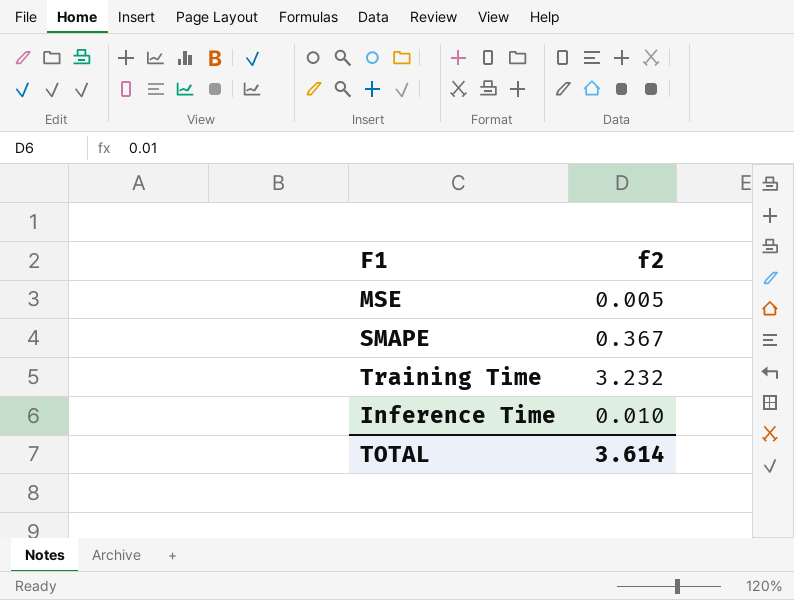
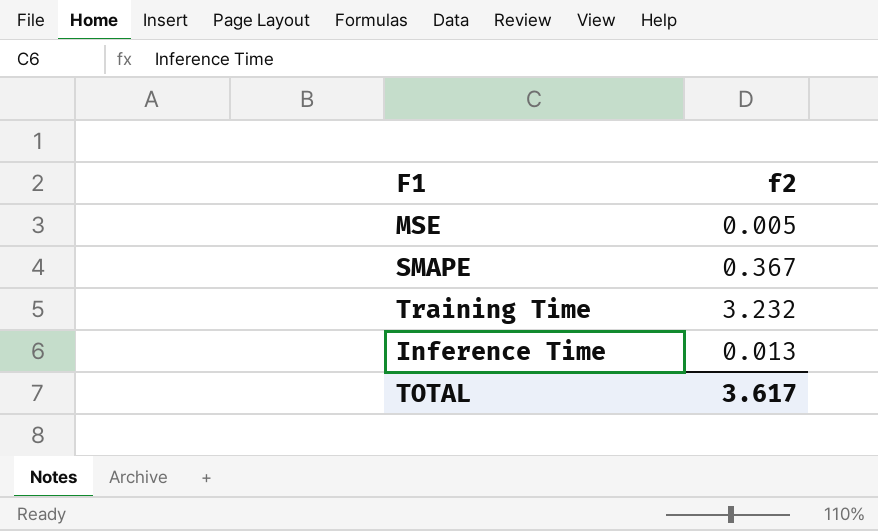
Inference Time | f2: 0.010 -> 0.013
TOTAL | f2: 3.614 -> 3.617

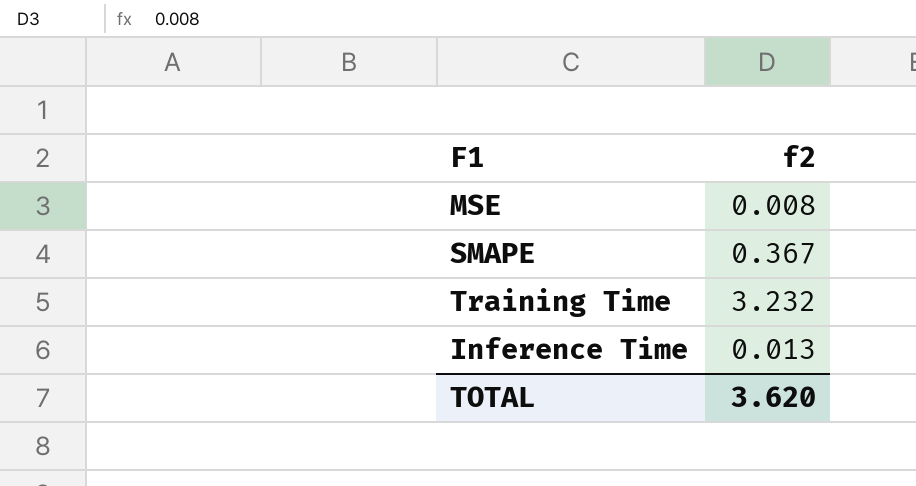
MSE | f2: 0.005 -> 0.008
TOTAL | f2: 3.617 -> 3.620

